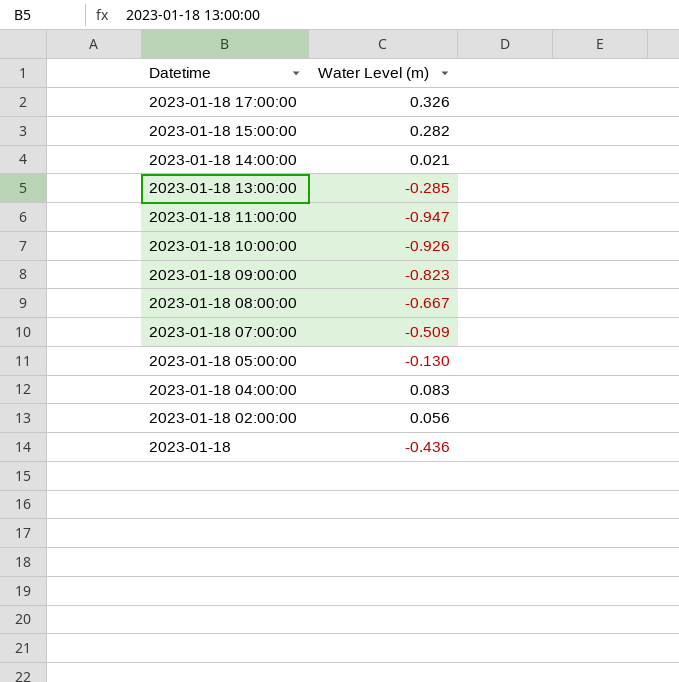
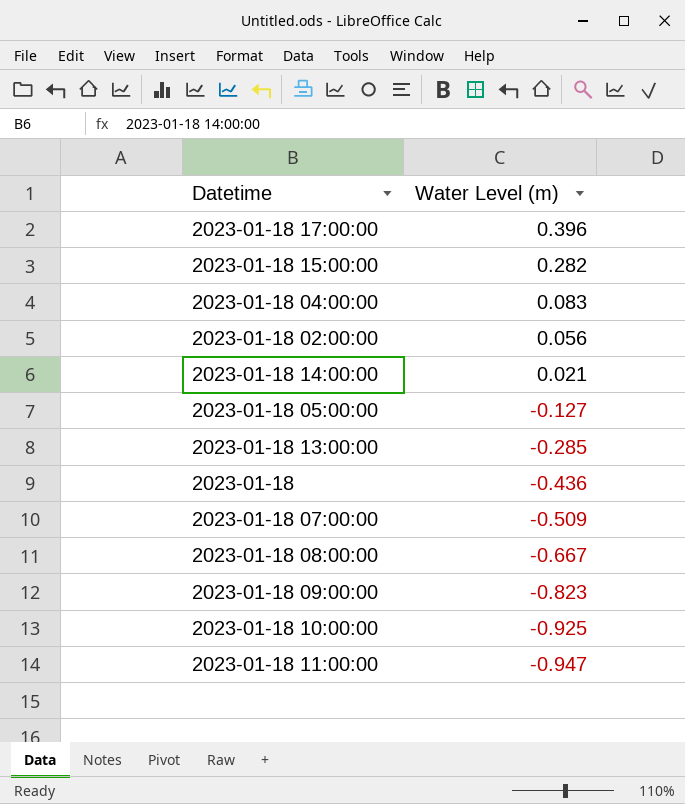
row order: Datetime descending -> Water Level (m) descending
2023-01-18 17:00:00 | Water Level (m): 0.326 -> 0.396
2023-01-18 05:00:00 | Water Level (m): -0.130 -> -0.127
2023-01-18 10:00:00 | Water Level (m): -0.926 -> -0.925

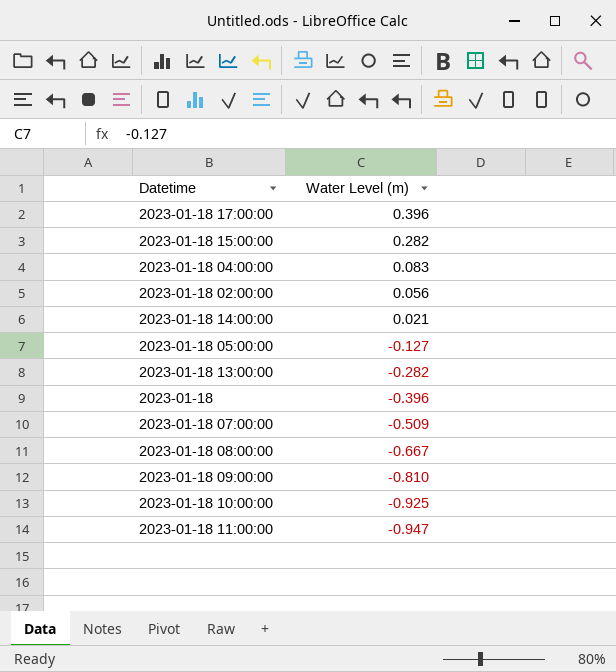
2023-01-18 13:00:00 | Water Level (m): -0.285 -> -0.282
2023-01-18 | Water Level (m): -0.436 -> -0.396
2023-01-18 09:00:00 | Water Level (m): -0.823 -> -0.810

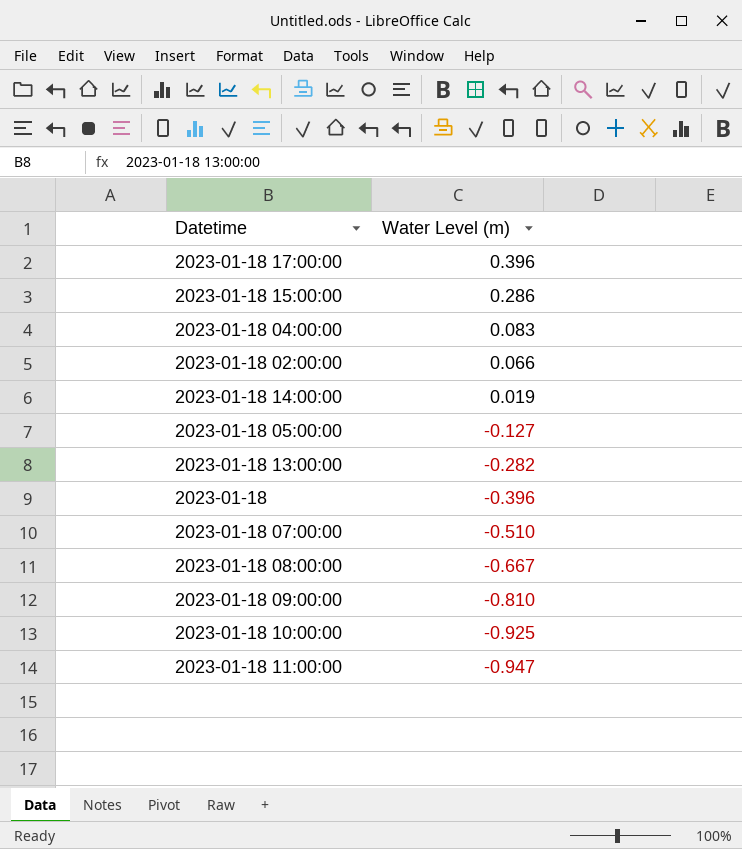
2023-01-18 15:00:00 | Water Level (m): 0.282 -> 0.286
2023-01-18 02:00:00 | Water Level (m): 0.056 -> 0.066
2023-01-18 14:00:00 | Water Level (m): 0.021 -> 0.019
2023-01-18 07:00:00 | Water Level (m): -0.509 -> -0.510

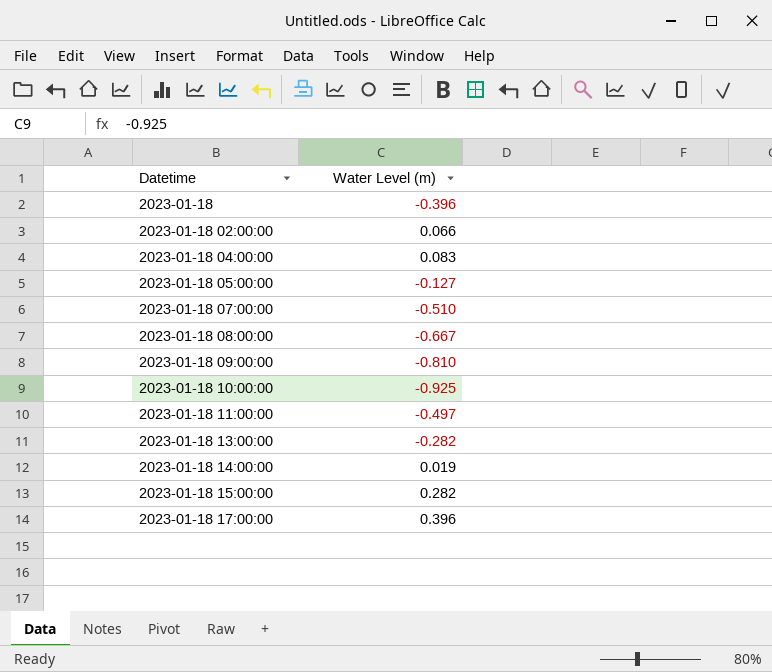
row order: Water Level (m) descending -> Datetime ascending
2023-01-18 11:00:00 | Water Level (m): -0.947 -> -0.497
2023-01-18 15:00:00 | Water Level (m): 0.286 -> 0.282

